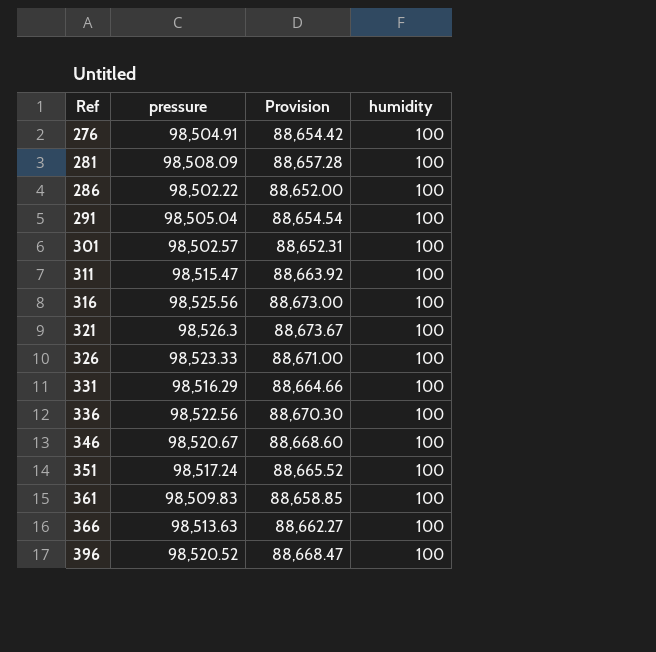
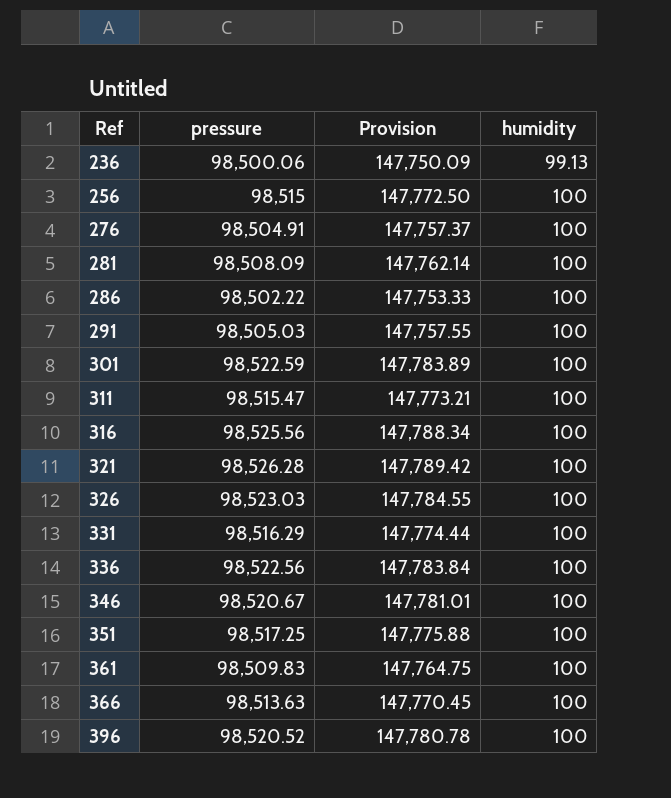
column Provision | formula: [pressure] * 0.9 -> [pressure] * 1.5
row 236: none -> 98,500.06 | 147,750.09 | 99.13
row 256: none -> 98,515 | 147,772.50 | 100
291 | pressure: 98,505.04 -> 98,505.03
301 | pressure: 98,502.57 -> 98,522.59
321 | pressure: 98,526.3 -> 98,526.28
326 | pressure: 98,523.33 -> 98,523.03
351 | pressure: 98,517.24 -> 98,517.25

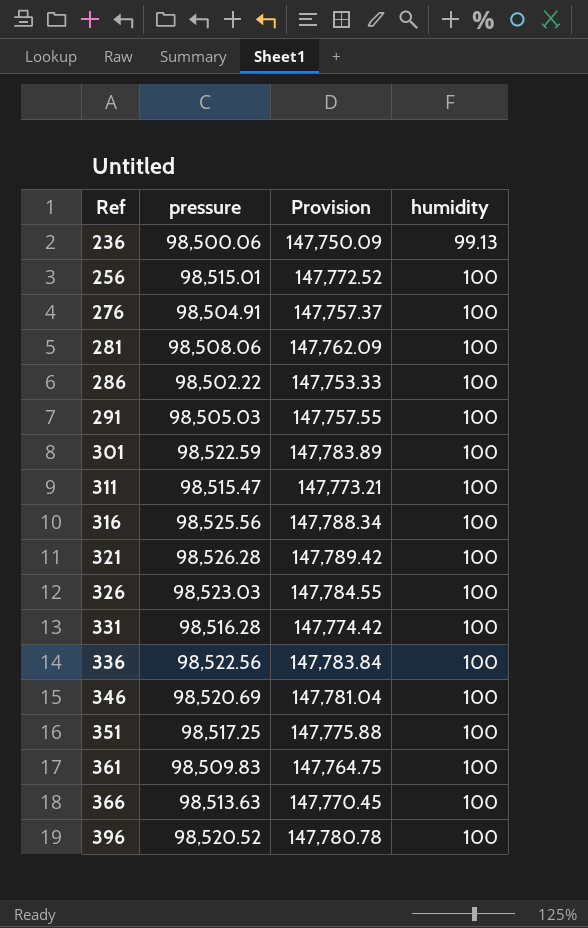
256 | pressure: 98,515 -> 98,515.01
256 | Provision: 147,772.50 -> 147,772.52
281 | pressure: 98,508.09 -> 98,508.06
281 | Provision: 147,762.14 -> 147,762.09
331 | pressure: 98,516.29 -> 98,516.28
331 | Provision: 147,774.44 -> 147,774.42
346 | pressure: 98,520.67 -> 98,520.69
346 | Provision: 147,781.01 -> 147,781.04

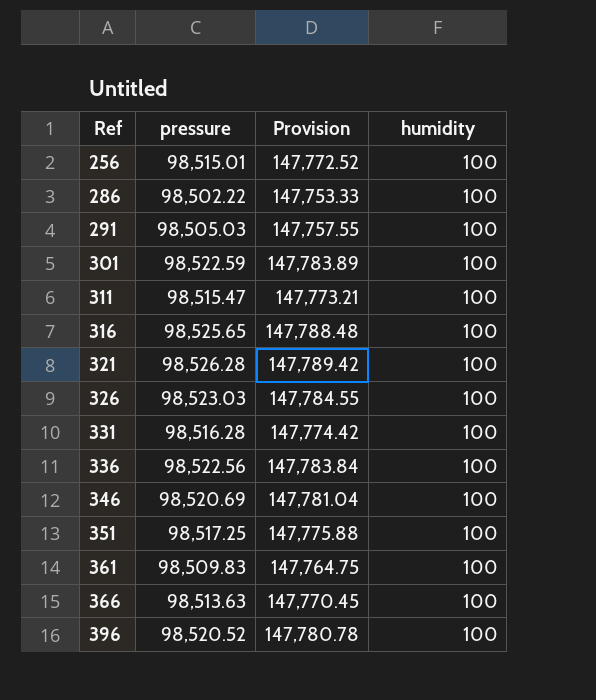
row 236: 98,500.06 | 147,750.09 | 99.13 -> none
row 276: 98,504.91 | 147,757.37 | 100 -> none
row 281: 98,508.06 | 147,762.09 | 100 -> none
316 | pressure: 98,525.56 -> 98,525.65
316 | Provision: 147,788.34 -> 147,788.48

